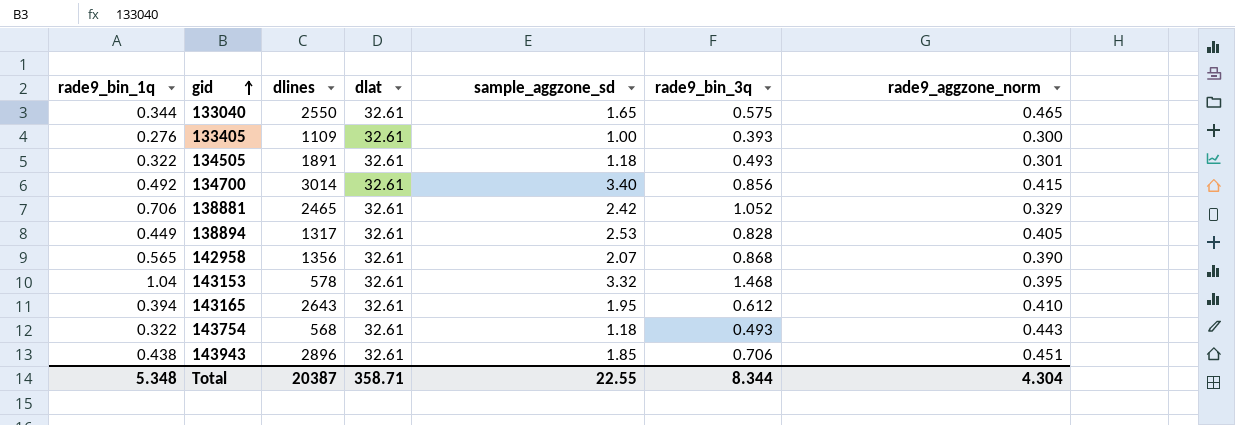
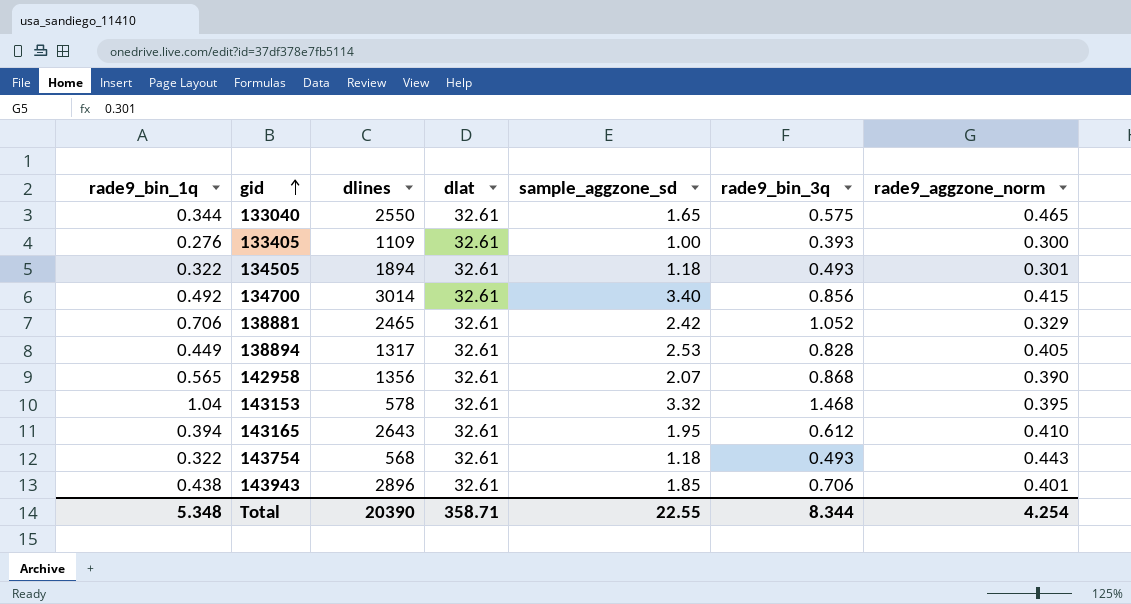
134505 | dlines: 1891 -> 1894
143943 | rade9_aggzone_norm: 0.451 -> 0.401
Total | dlines: 20387 -> 20390
Total | rade9_aggzone_norm: 4.304 -> 4.254

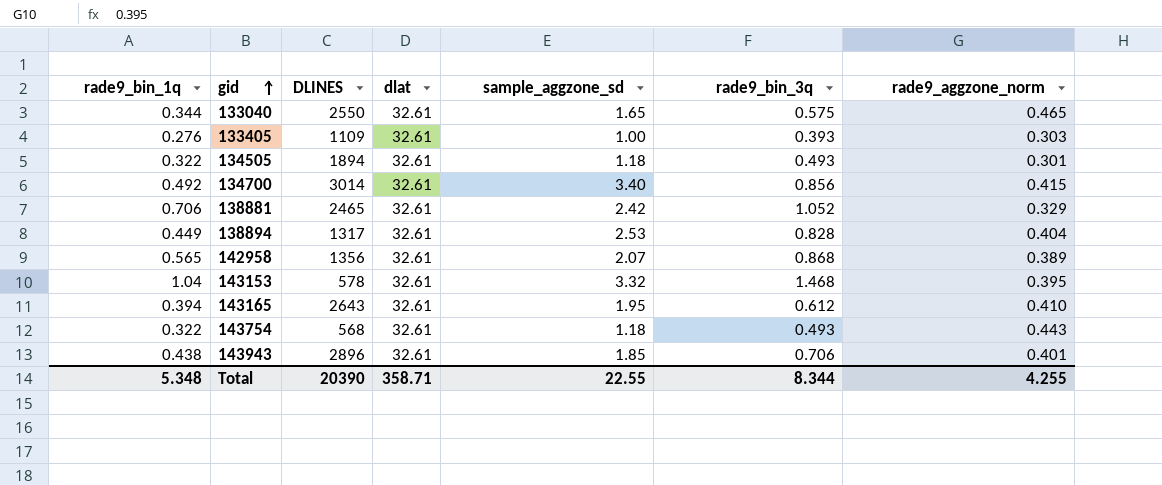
column name: dlines -> DLINES
133405 | rade9_aggzone_norm: 0.300 -> 0.303
138894 | rade9_aggzone_norm: 0.405 -> 0.404
142958 | rade9_aggzone_norm: 0.390 -> 0.389
Total | rade9_aggzone_norm: 4.254 -> 4.255

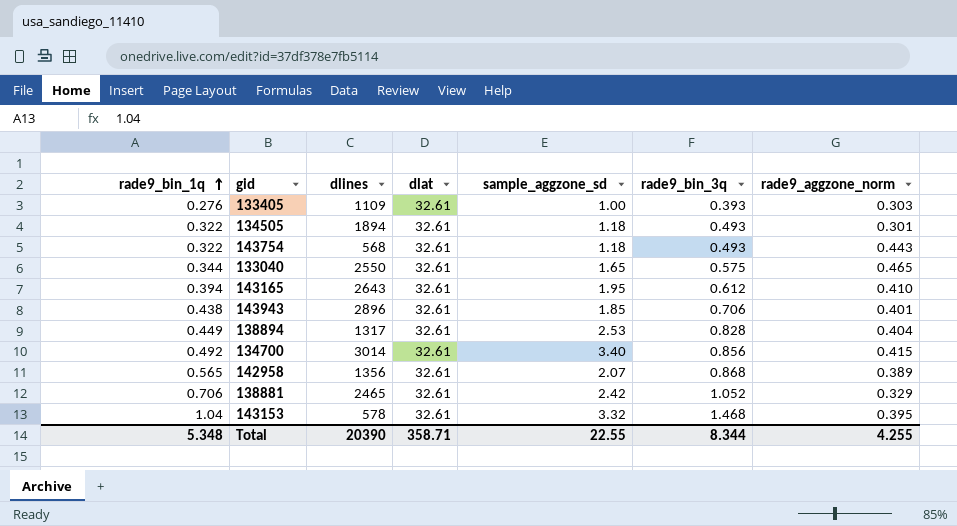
row order: gid ascending -> rade9_bin_1q ascending
column name: DLINES -> dlines

